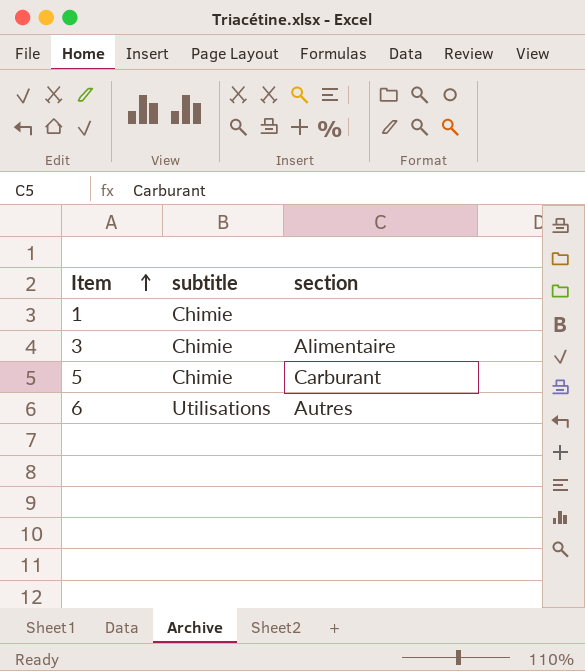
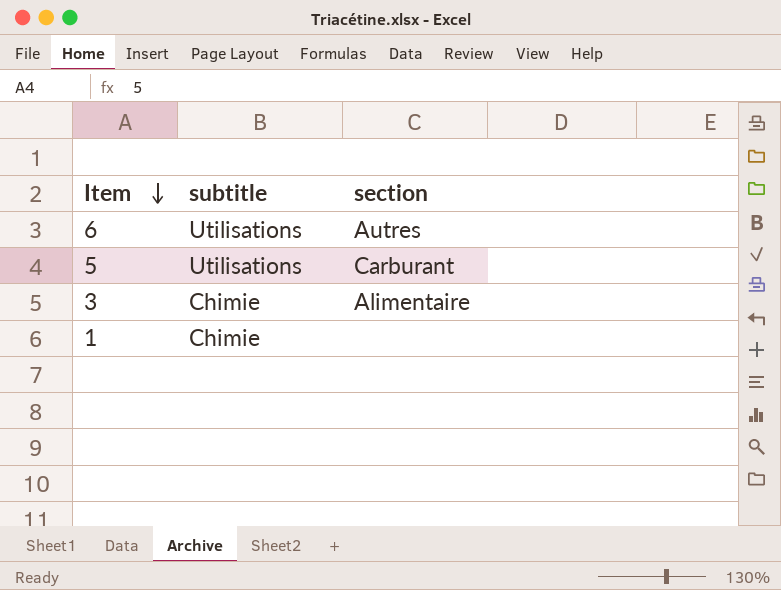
row order: Item ascending -> Item descending
5 | subtitle: Chimie -> Utilisations

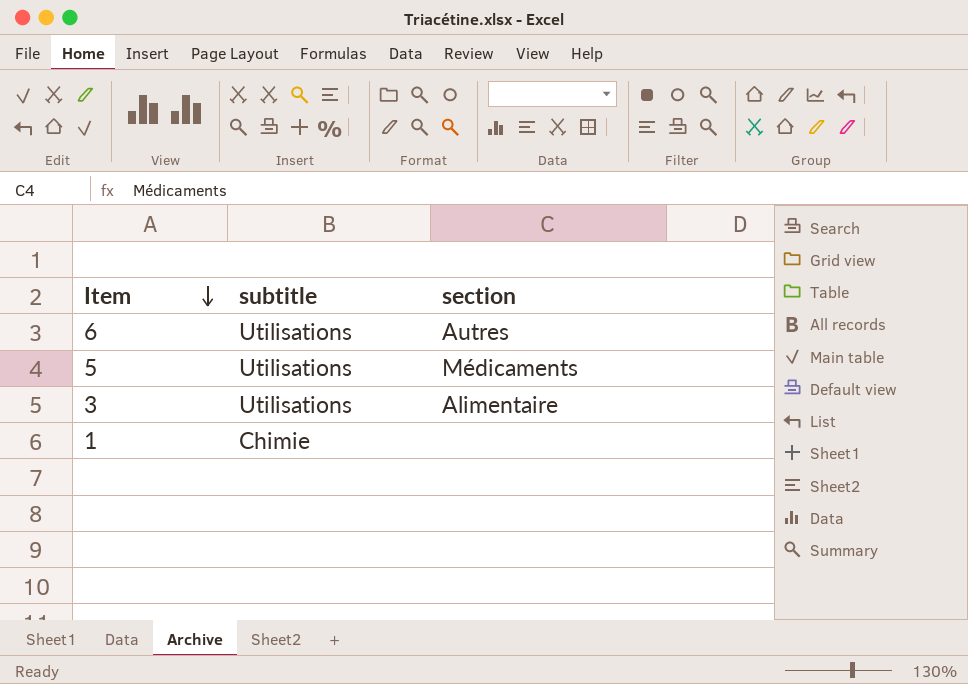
5 | section: Carburant -> Médicaments
3 | subtitle: Chimie -> Utilisations

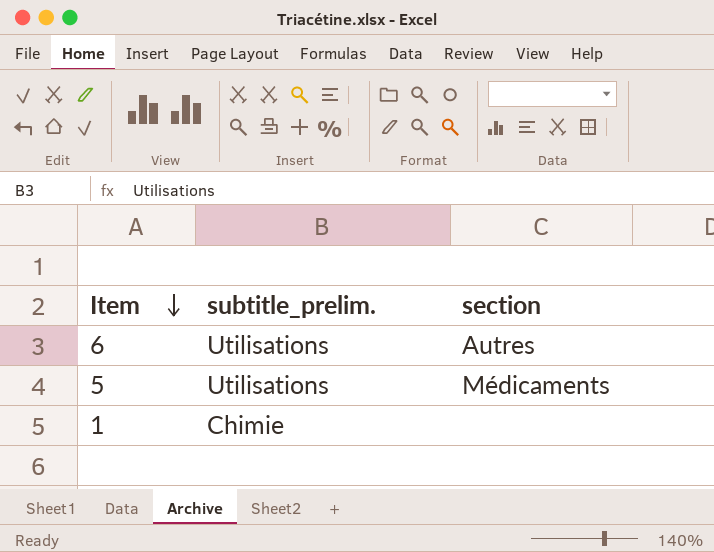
column name: subtitle -> subtitle_prelim.
row 3: Utilisations | Alimentaire -> none

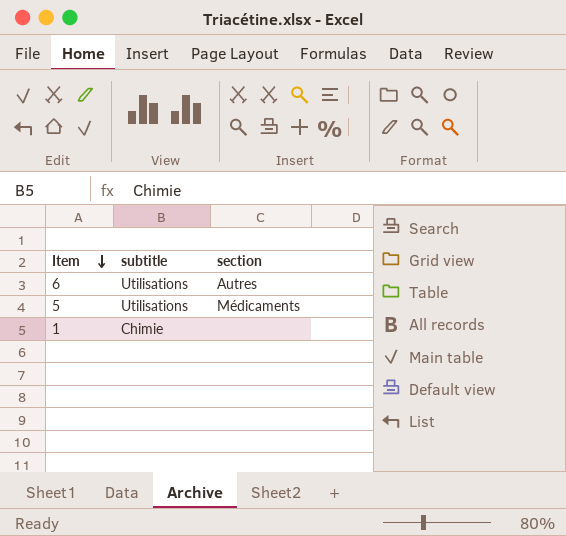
column name: subtitle_prelim. -> subtitle

